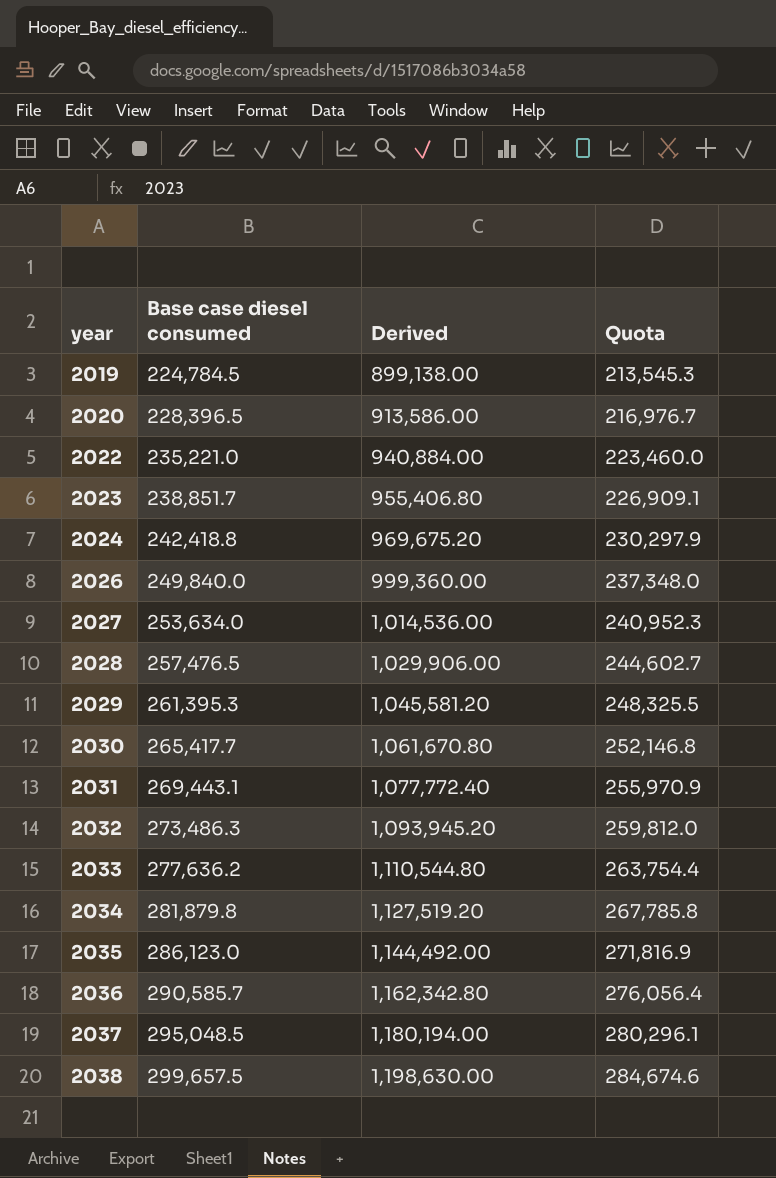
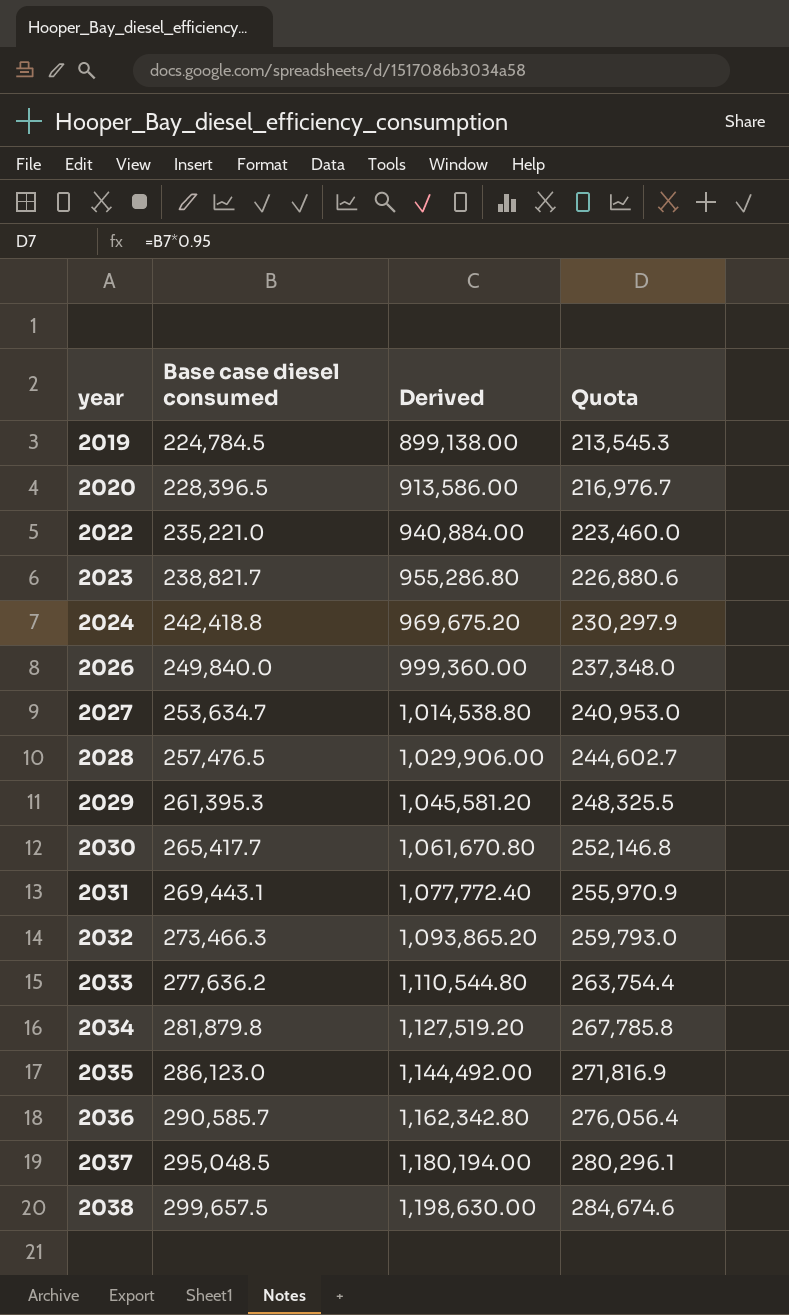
2023 | Base case diesel consumed: 238,851.7 -> 238,821.7
2023 | Derived: 955,406.80 -> 955,286.80
2023 | Quota: 226,909.1 -> 226,880.6
2027 | Base case diesel consumed: 253,634.0 -> 253,634.7
2027 | Derived: 1,014,536.00 -> 1,014,538.80
2027 | Quota: 240,952.3 -> 240,953.0
2032 | Base case diesel consumed: 273,486.3 -> 273,466.3
2032 | Derived: 1,093,945.20 -> 1,093,865.20
2032 | Quota: 259,812.0 -> 259,793.0

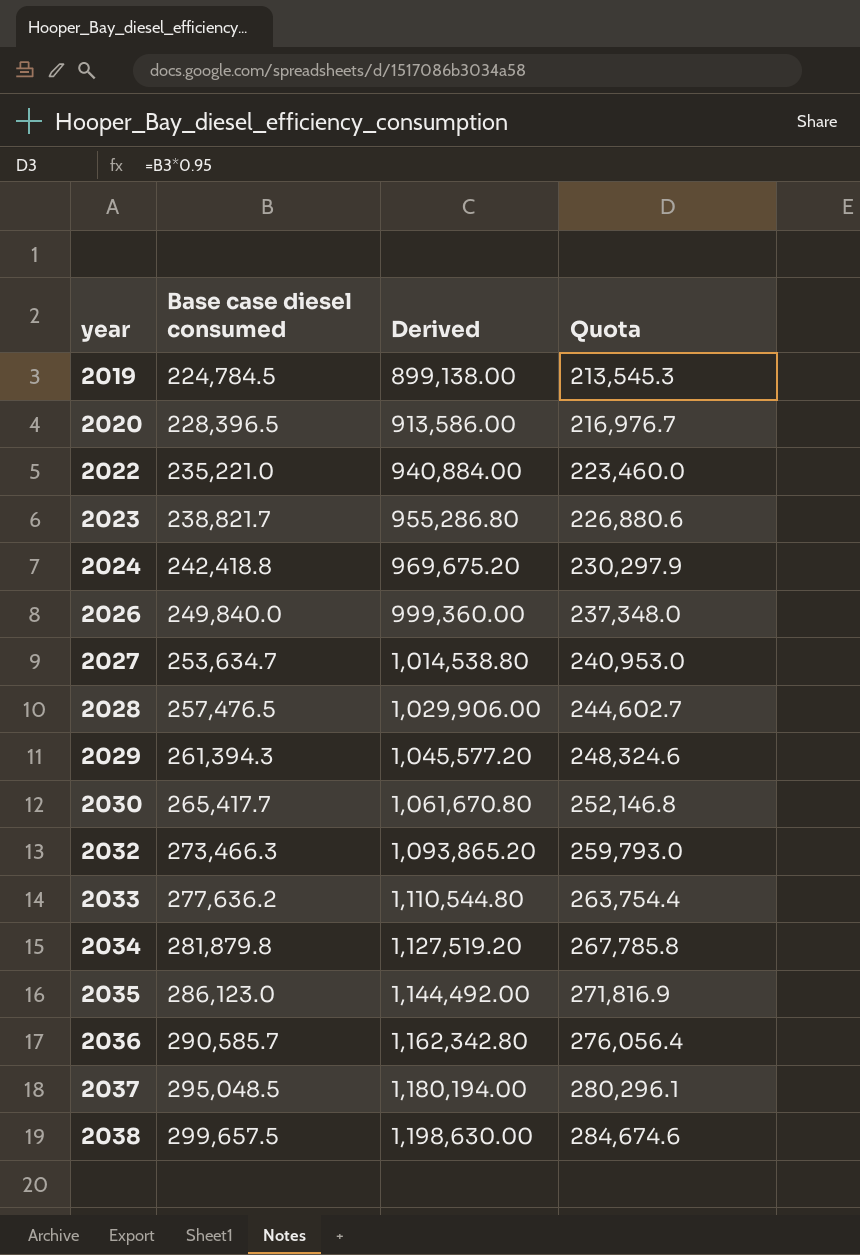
row 2031: 269,443.1 | 1,077,772.40 | 255,970.9 -> none
2029 | Base case diesel consumed: 261,395.3 -> 261,394.3
2029 | Derived: 1,045,581.20 -> 1,045,577.20
2029 | Quota: 248,325.5 -> 248,324.6

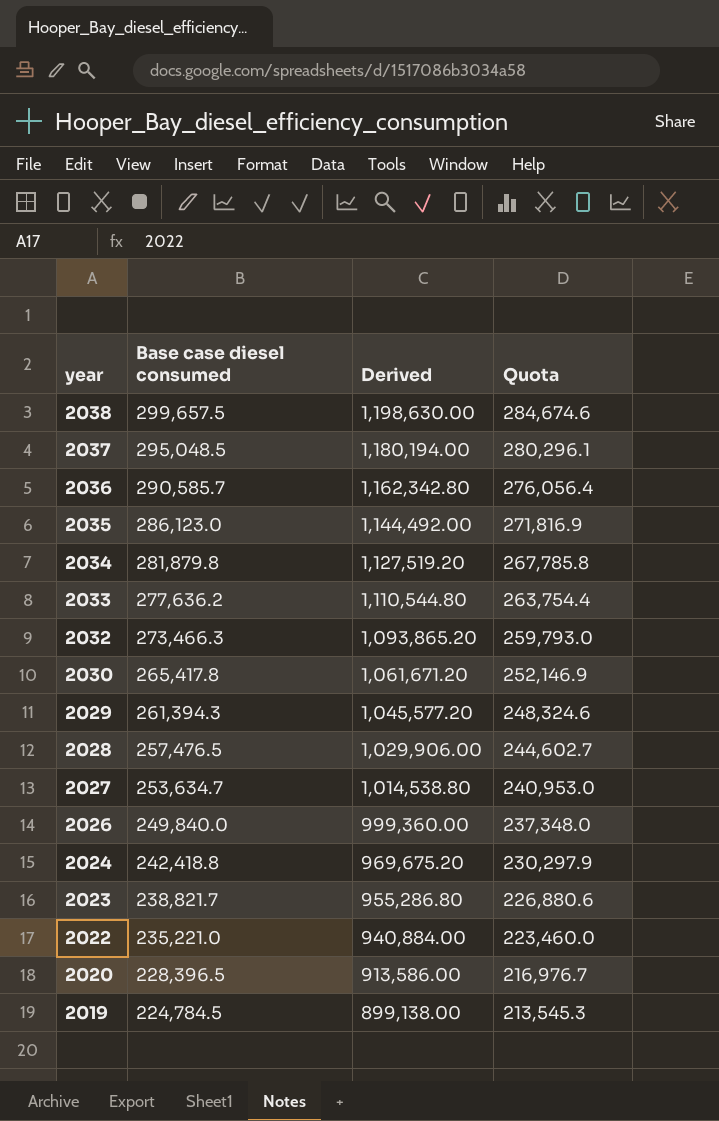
row order: year ascending -> year descending
2030 | Base case diesel consumed: 265,417.7 -> 265,417.8
2030 | Derived: 1,061,670.80 -> 1,061,671.20
2030 | Quota: 252,146.8 -> 252,146.9

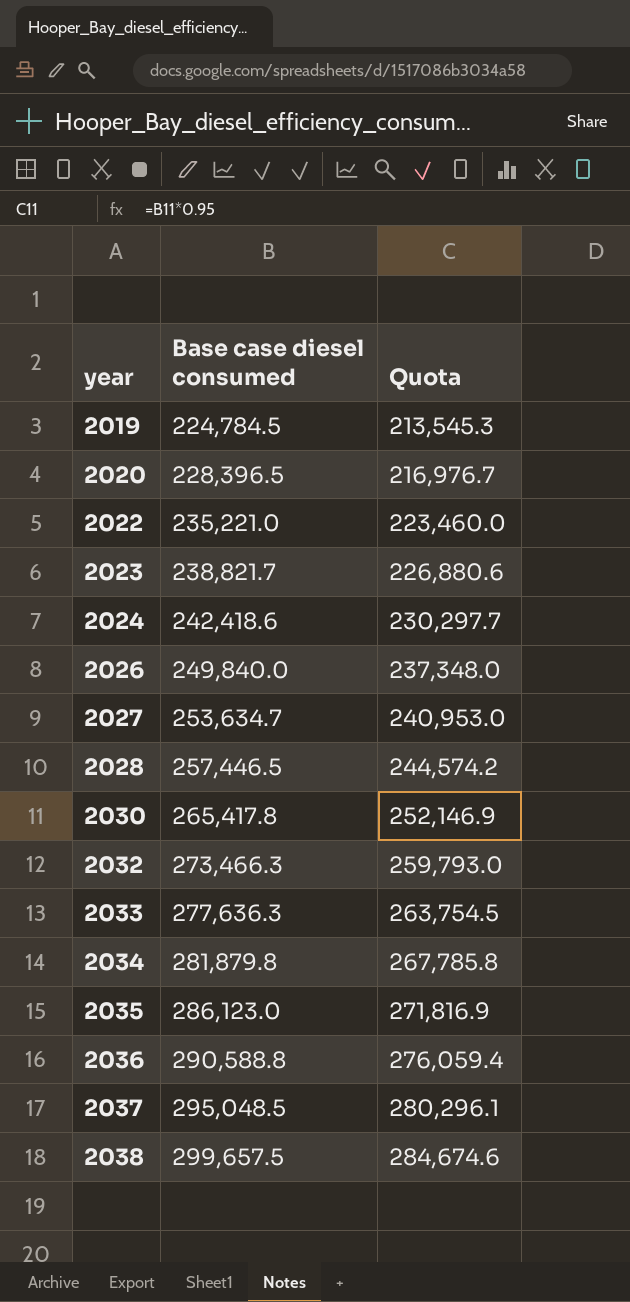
row order: year descending -> year ascending
column Derived | formula: [Base case diesel consumed] * 4 -> none
row 2029: 261,394.3 | 1,045,577.20 | 248,324.6 -> none
2024 | Base case diesel consumed: 242,418.8 -> 242,418.6
2024 | Quota: 230,297.9 -> 230,297.7
2028 | Base case diesel consumed: 257,476.5 -> 257,446.5
2028 | Quota: 244,602.7 -> 244,574.2
2033 | Base case diesel consumed: 277,636.2 -> 277,636.3
2033 | Quota: 263,754.4 -> 263,754.5
2036 | Base case diesel consumed: 290,585.7 -> 290,588.8
2036 | Quota: 276,056.4 -> 276,059.4

